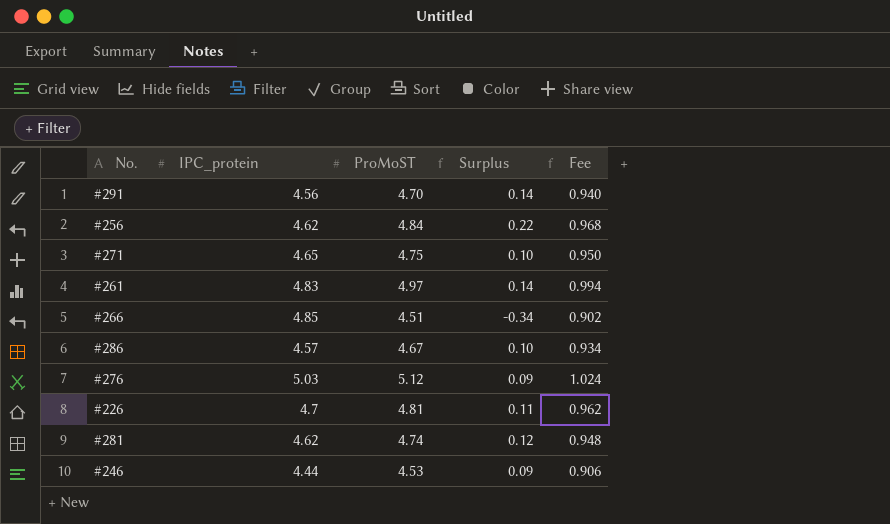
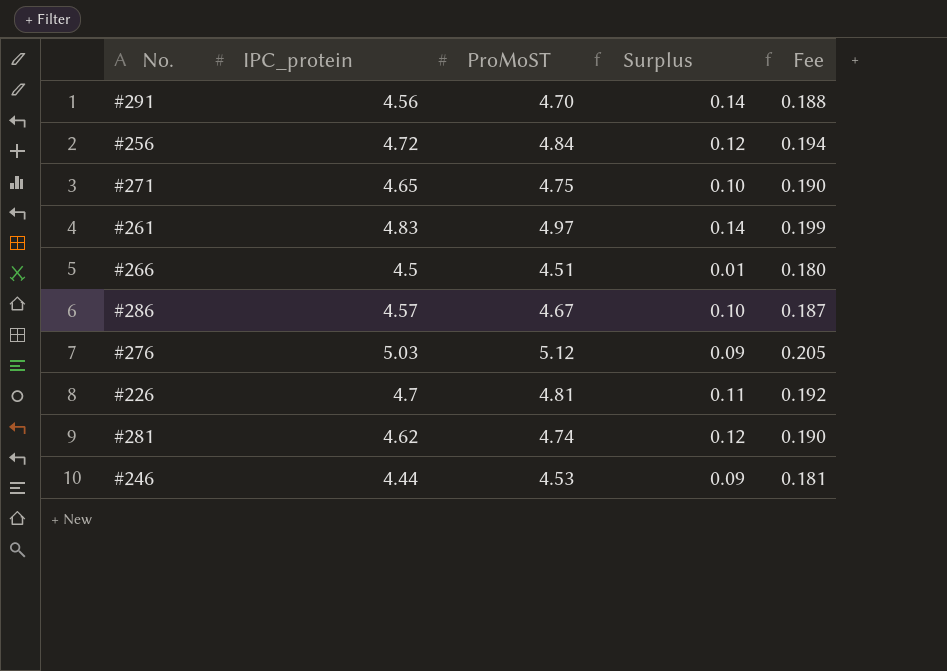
column Fee | formula: [ProMoST] * 0.2 -> [ProMoST] * 0.04
#256 | IPC_protein: 4.62 -> 4.72
#256 | Surplus: 0.22 -> 0.12
#266 | IPC_protein: 4.85 -> 4.5
#266 | Surplus: -0.34 -> 0.01

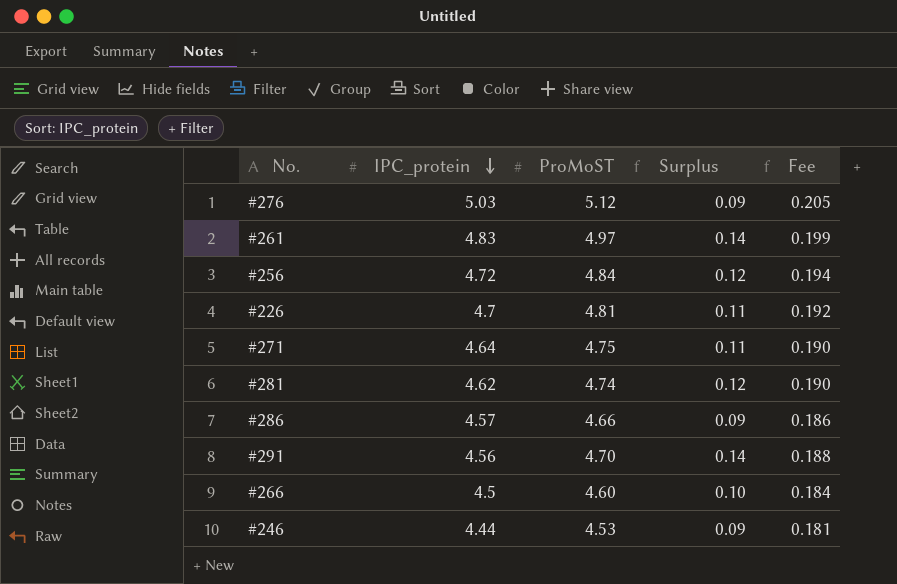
row order: none -> IPC_protein descending
#271 | IPC_protein: 4.65 -> 4.64
#271 | Surplus: 0.10 -> 0.11
#286 | ProMoST: 4.67 -> 4.66
#286 | Surplus: 0.10 -> 0.09
#286 | Fee: 0.187 -> 0.186
#266 | ProMoST: 4.51 -> 4.60
#266 | Surplus: 0.01 -> 0.10
#266 | Fee: 0.180 -> 0.184

